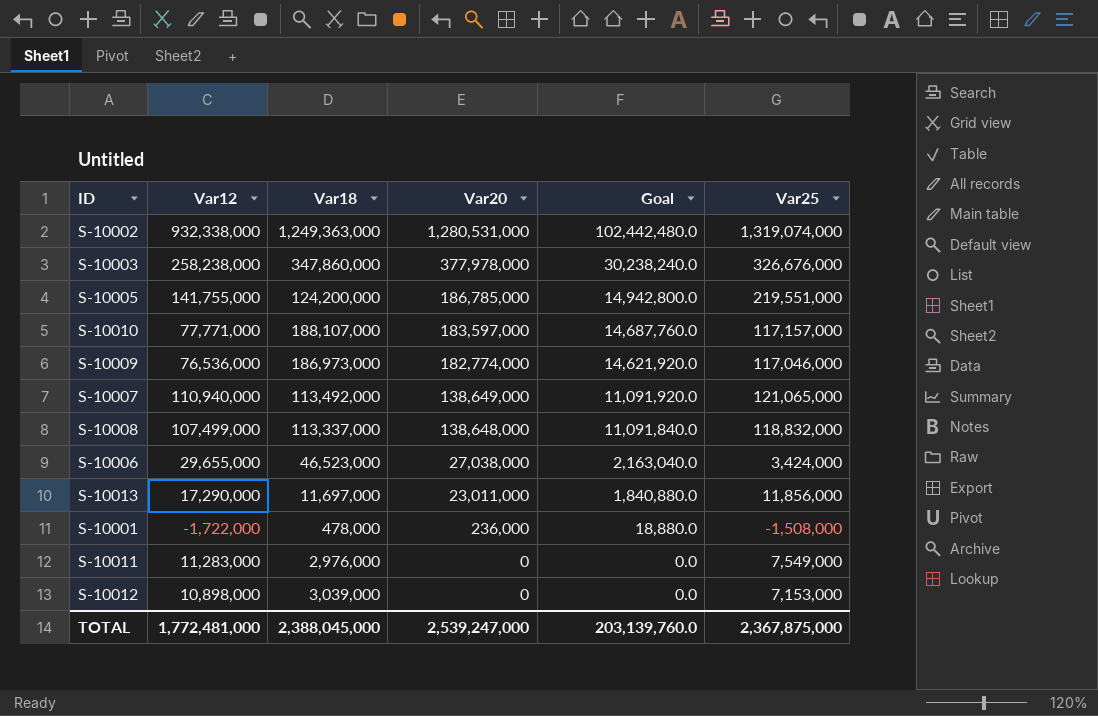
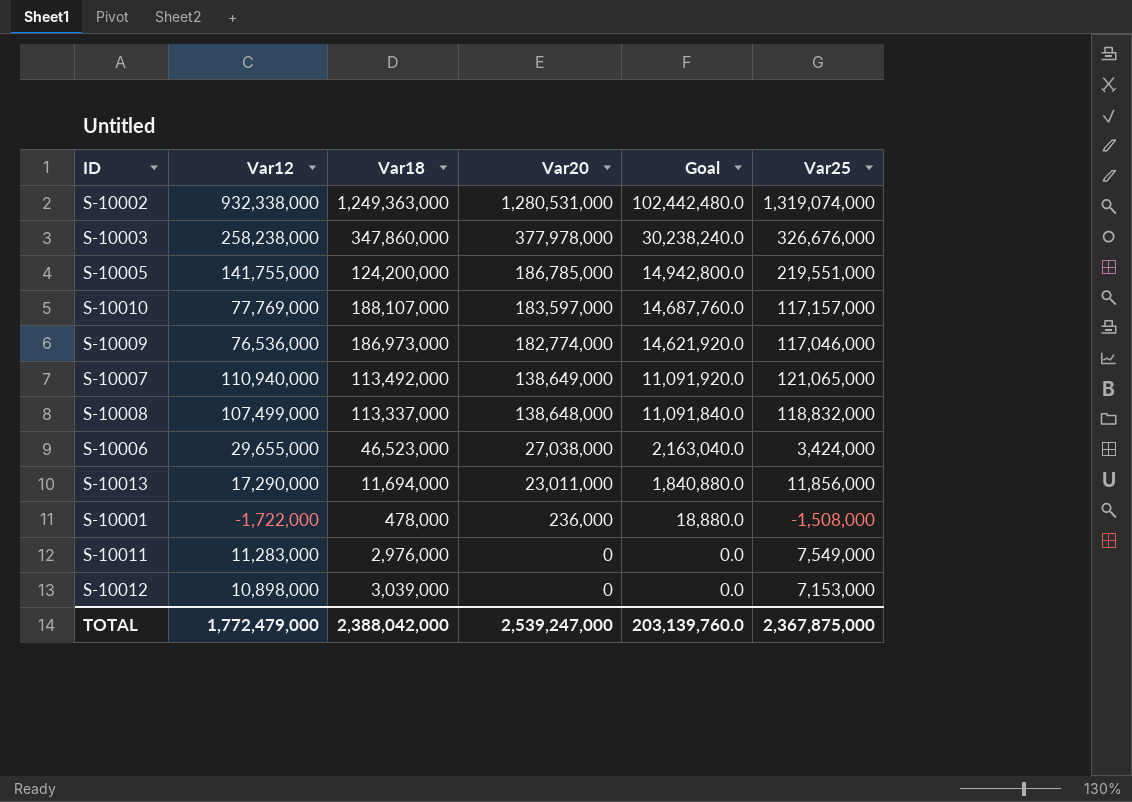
S-10010 | Var12: 77,771,000 -> 77,769,000
S-10013 | Var18: 11,697,000 -> 11,694,000
TOTAL | Var12: 1,772,481,000 -> 1,772,479,000
TOTAL | Var18: 2,388,045,000 -> 2,388,042,000

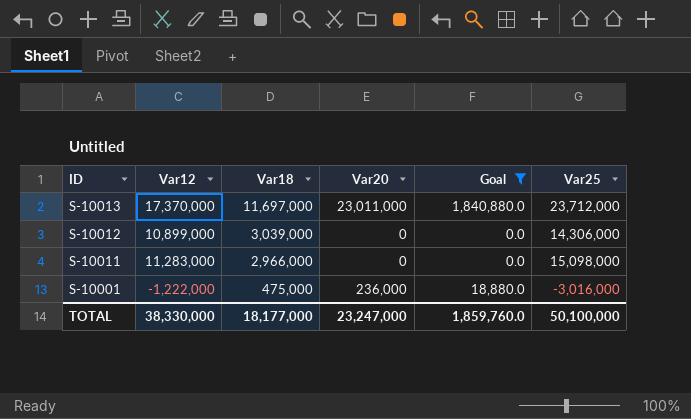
filter: none -> Goal <= 1,840,880.0
row order: Var20 descending -> ID descending
S-10013 | Var12: 17,290,000 -> 17,370,000
S-10013 | Var18: 11,694,000 -> 11,697,000
S-10013 | Var25: 11,856,000 -> 23,712,000
S-10012 | Var12: 10,898,000 -> 10,899,000
S-10012 | Var25: 7,153,000 -> 14,306,000
S-10011 | Var18: 2,976,000 -> 2,966,000
S-10011 | Var25: 7,549,000 -> 15,098,000
S-10001 | Var12: -1,722,000 -> -1,222,000
S-10001 | Var18: 478,000 -> 475,000
S-10001 | Var25: -1,508,000 -> -3,016,000
TOTAL | Var12: 1,772,479,000 -> 38,330,000
TOTAL | Var18: 2,388,042,000 -> 18,177,000
TOTAL | Var20: 2,539,247,000 -> 23,247,000
TOTAL | Goal: 203,139,760.0 -> 1,859,760.0
TOTAL | Var25: 2,367,875,000 -> 50,100,000

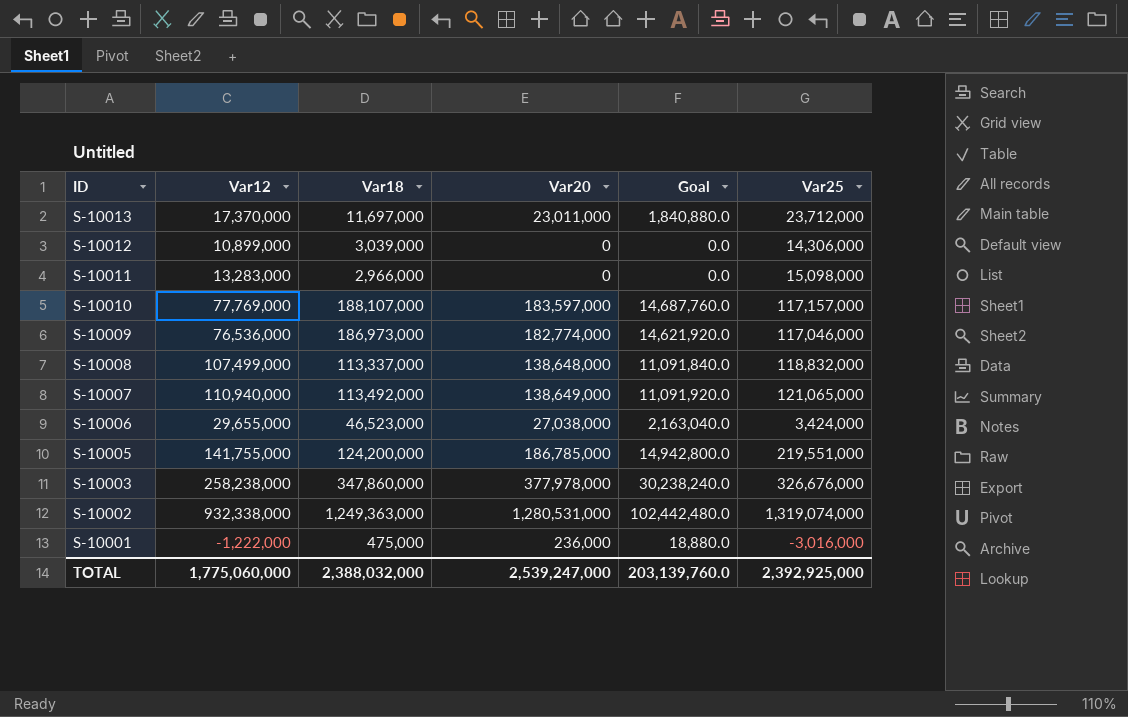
filter: Goal <= 1,840,880.0 -> none
S-10011 | Var12: 11,283,000 -> 13,283,000
TOTAL | Var12: 38,330,000 -> 1,775,060,000
TOTAL | Var18: 18,177,000 -> 2,388,032,000
TOTAL | Var20: 23,247,000 -> 2,539,247,000
TOTAL | Goal: 1,859,760.0 -> 203,139,760.0
TOTAL | Var25: 50,100,000 -> 2,392,925,000

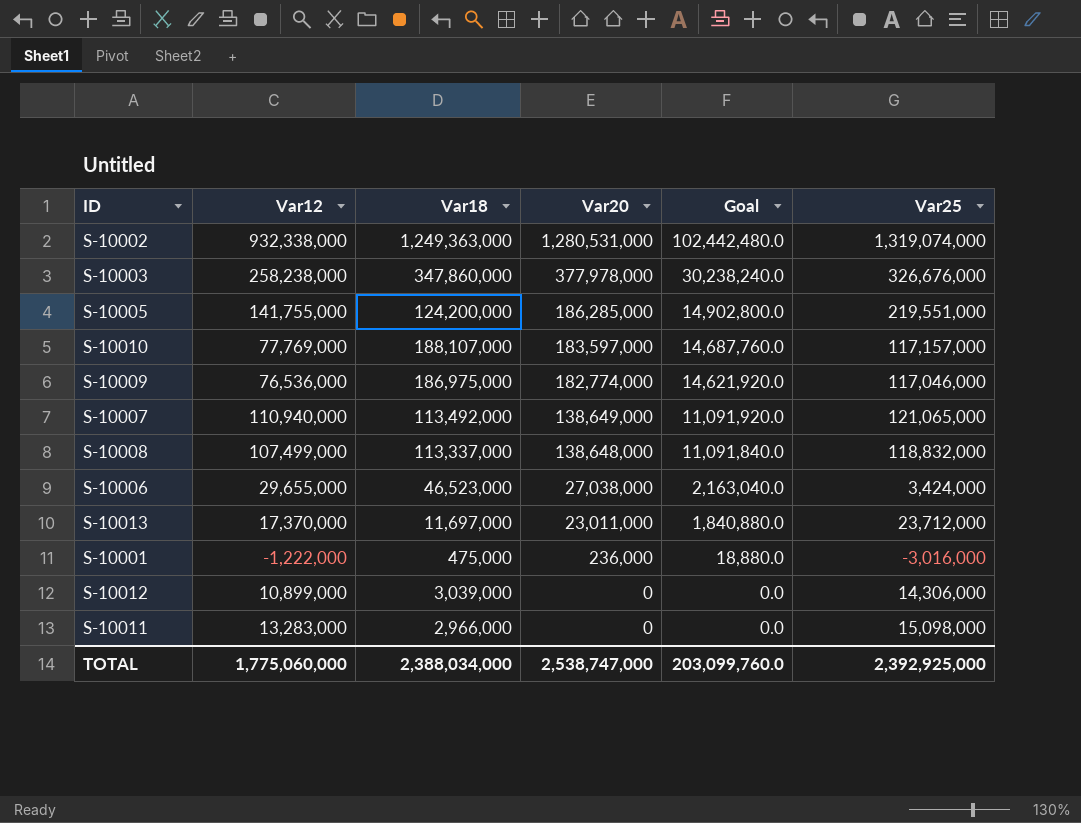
row order: ID descending -> Var20 descending
S-10005 | Var20: 186,785,000 -> 186,285,000
S-10005 | Goal: 14,942,800.0 -> 14,902,800.0
S-10009 | Var18: 186,973,000 -> 186,975,000
TOTAL | Var18: 2,388,032,000 -> 2,388,034,000
TOTAL | Var20: 2,539,247,000 -> 2,538,747,000
TOTAL | Goal: 203,139,760.0 -> 203,099,760.0

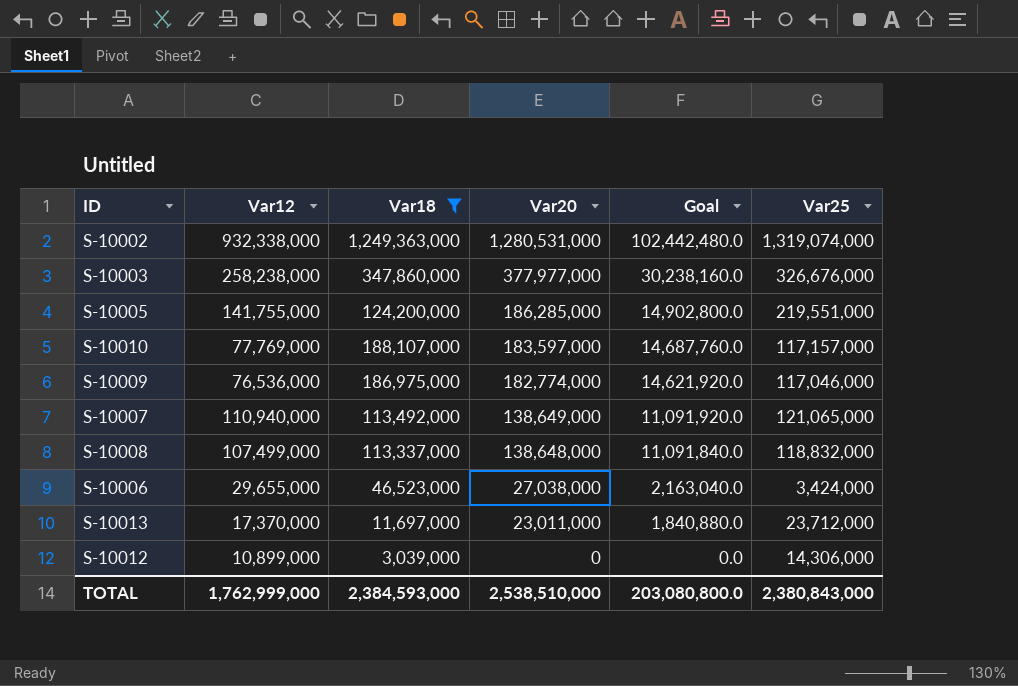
filter: none -> Var18 >= 3,039,000
S-10003 | Var20: 377,978,000 -> 377,977,000
S-10003 | Goal: 30,238,240.0 -> 30,238,160.0
TOTAL | Var12: 1,775,060,000 -> 1,762,999,000
TOTAL | Var18: 2,388,034,000 -> 2,384,593,000
TOTAL | Var20: 2,538,747,000 -> 2,538,510,000
TOTAL | Goal: 203,099,760.0 -> 203,080,800.0
TOTAL | Var25: 2,392,925,000 -> 2,380,843,000

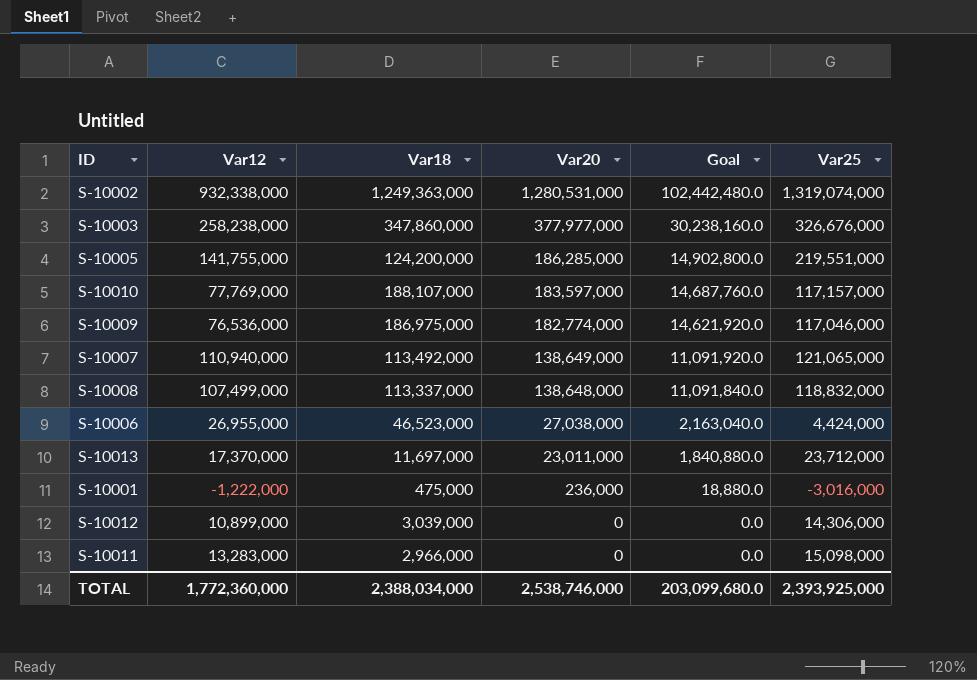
filter: Var18 >= 3,039,000 -> none
S-10006 | Var12: 29,655,000 -> 26,955,000
S-10006 | Var25: 3,424,000 -> 4,424,000
TOTAL | Var12: 1,762,999,000 -> 1,772,360,000
TOTAL | Var18: 2,384,593,000 -> 2,388,034,000
TOTAL | Var20: 2,538,510,000 -> 2,538,746,000
TOTAL | Goal: 203,080,800.0 -> 203,099,680.0
TOTAL | Var25: 2,380,843,000 -> 2,393,925,000

